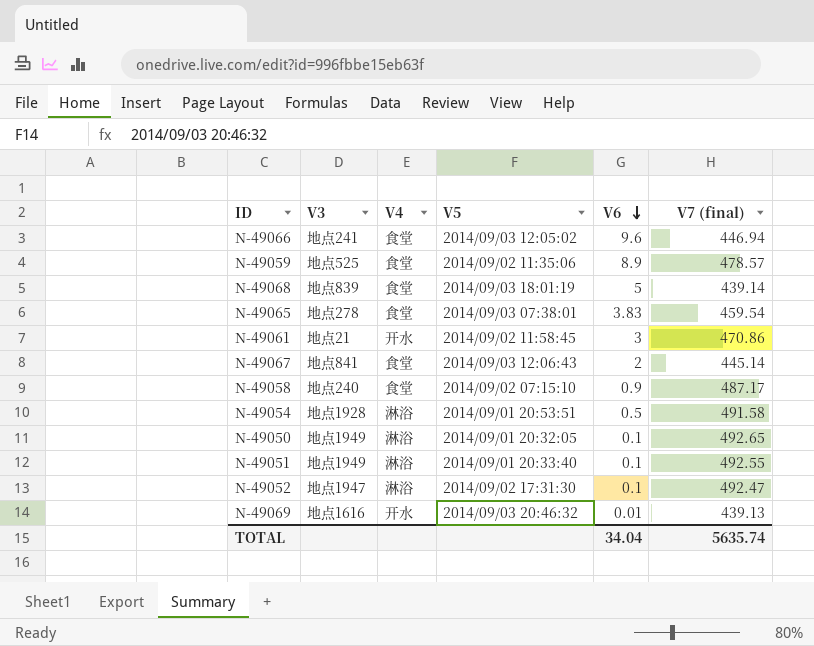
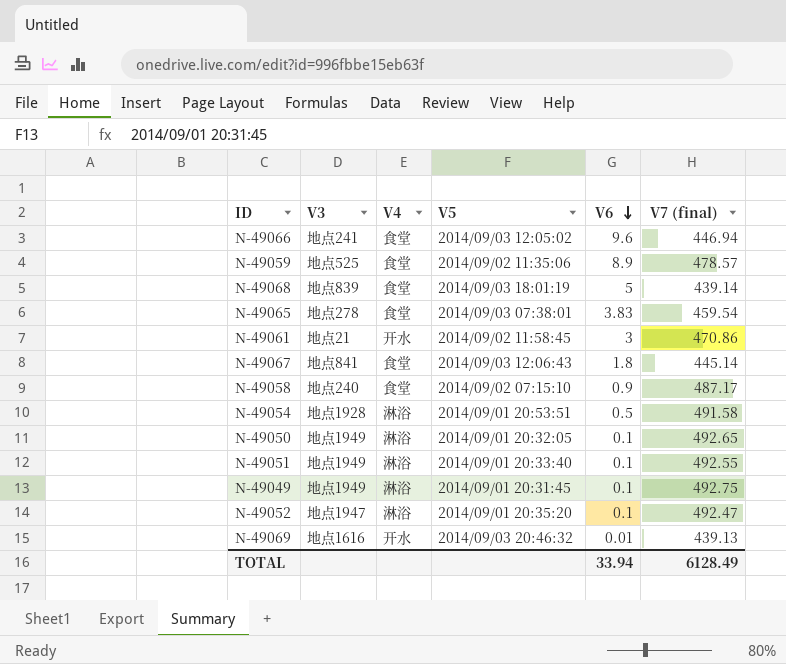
N-49067 | V6: 2 -> 1.8
row N-49049: none -> 地点1949 | 淋浴 | 2014/09/01 20:31:45 | 0.1 | 492.75
N-49052 | V5: 2014/09/02 17:31:30 -> 2014/09/01 20:35:20
TOTAL | V6: 34.04 -> 33.94
TOTAL | V7 (final): 5635.74 -> 6128.49

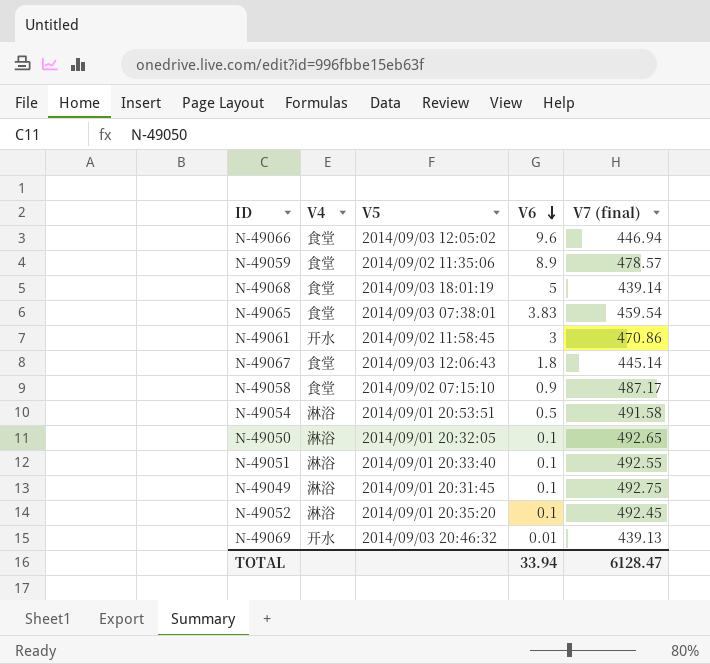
column V3 | position: 2 -> none
N-49052 | V7 (final): 492.47 -> 492.45
TOTAL | V7 (final): 6128.49 -> 6128.47

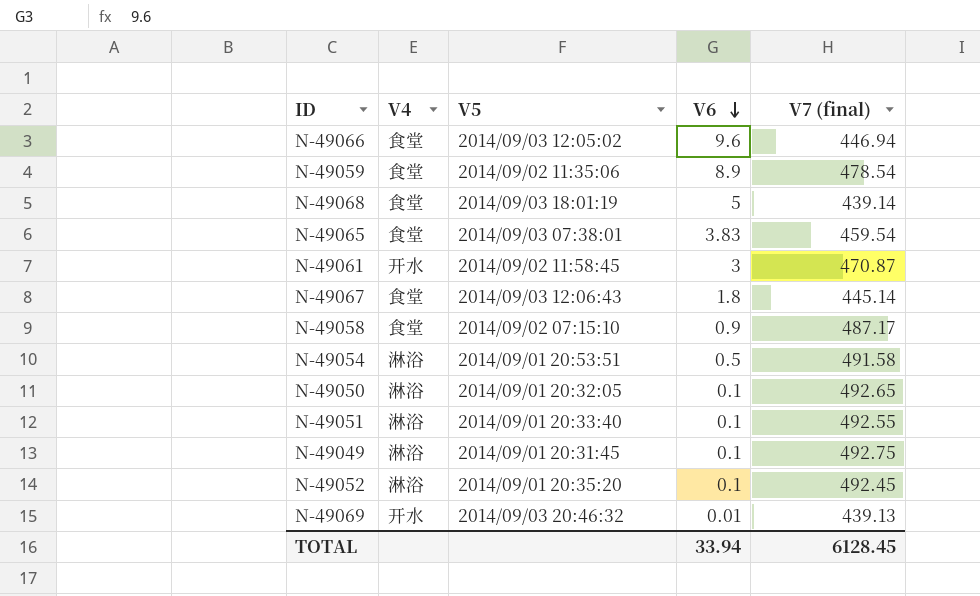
N-49059 | V7 (final): 478.57 -> 478.54
N-49061 | V7 (final): 470.86 -> 470.87
TOTAL | V7 (final): 6128.47 -> 6128.45

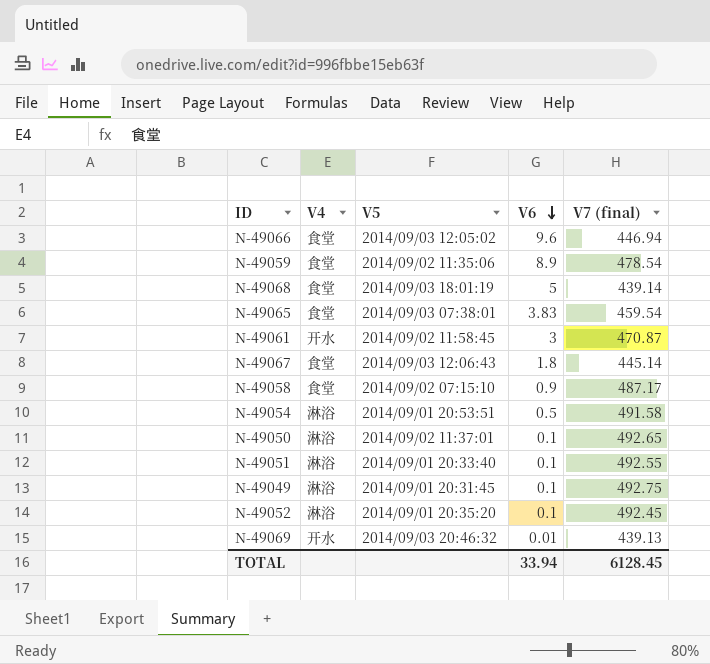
N-49050 | V5: 2014/09/01 20:32:05 -> 2014/09/02 11:37:01

